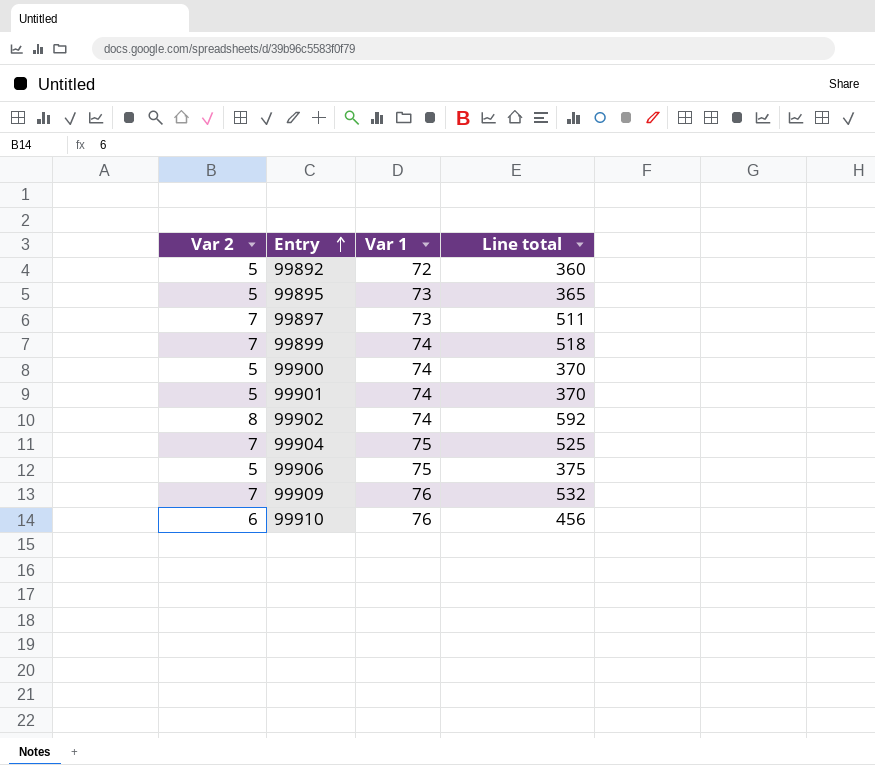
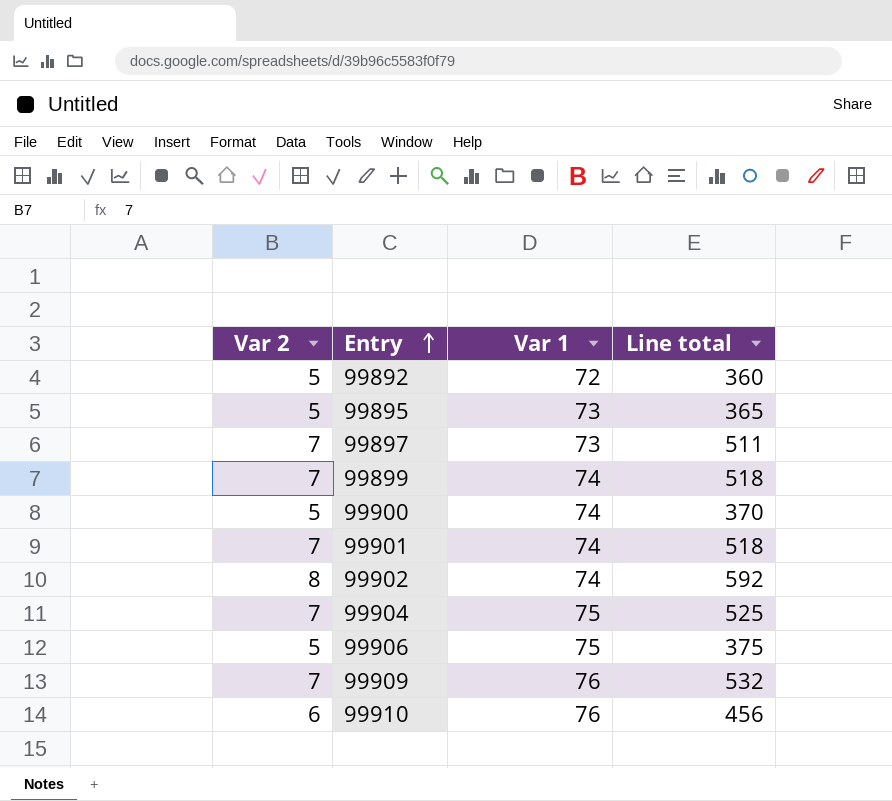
99901 | Var 2: 5 -> 7
99901 | Line total: 370 -> 518

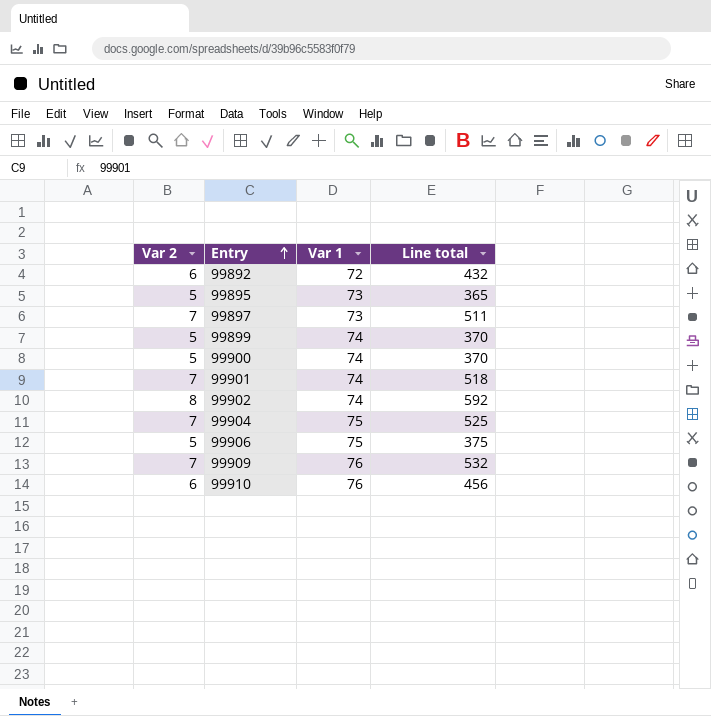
99892 | Var 2: 5 -> 6
99892 | Line total: 360 -> 432
99899 | Var 2: 7 -> 5
99899 | Line total: 518 -> 370

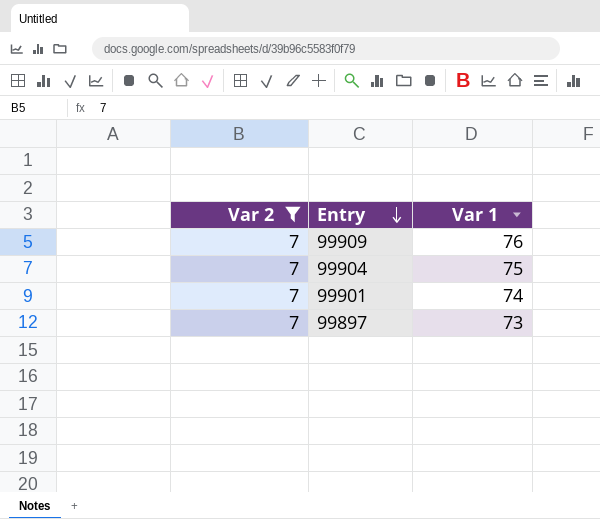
filter: none -> Var 2 = 7
row order: Entry ascending -> Entry descending
column Line total | formula: [Var 2] * [Var 1] -> none

